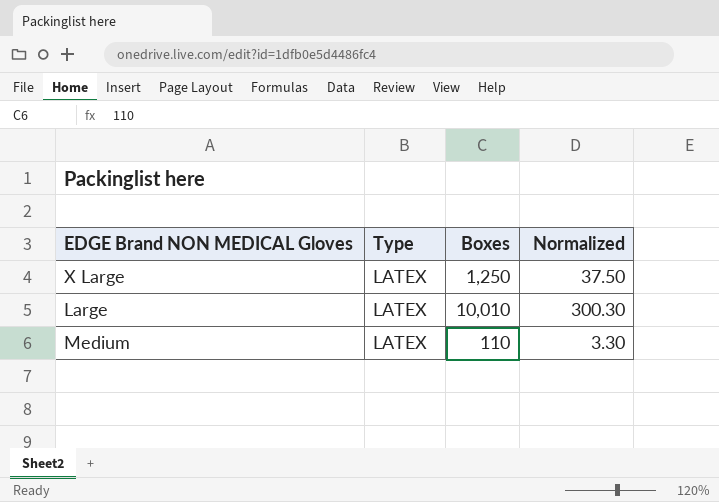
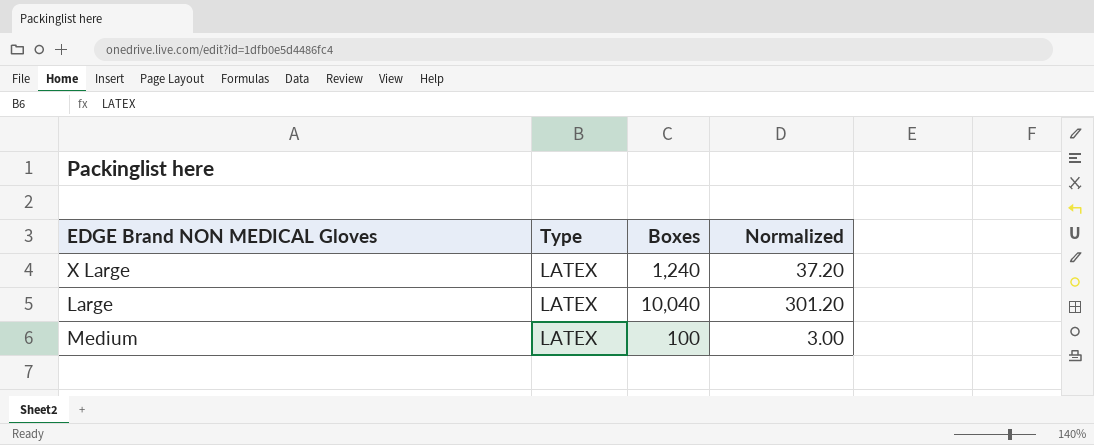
X Large | Boxes: 1,250 -> 1,240
X Large | Normalized: 37.50 -> 37.20
Large | Boxes: 10,010 -> 10,040
Large | Normalized: 300.30 -> 301.20
Medium | Boxes: 110 -> 100
Medium | Normalized: 3.30 -> 3.00

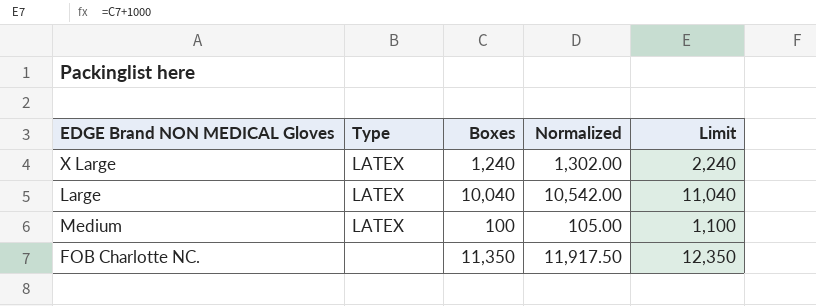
column Normalized | formula: [Boxes] * 0.03 -> [Boxes] * 1.05
column Limit | formula: none -> [Boxes] + 1000
row FOB Charlotte NC.: none -> none | 11,350 | 11,917.50 | 12,350

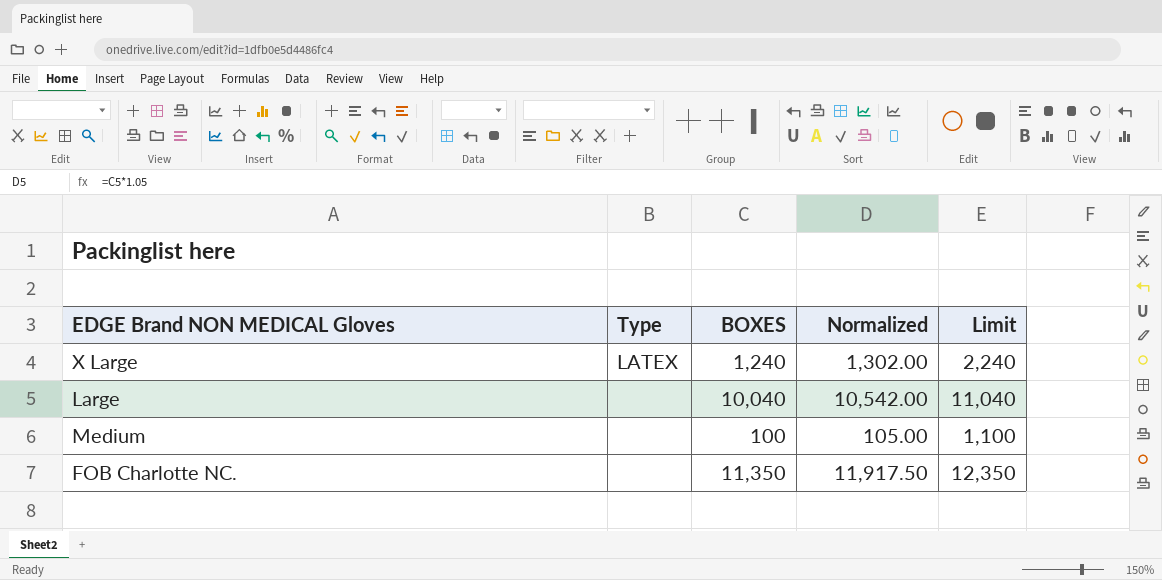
column name: Boxes -> BOXES
Large | Type: LATEX -> none
Medium | Type: LATEX -> none

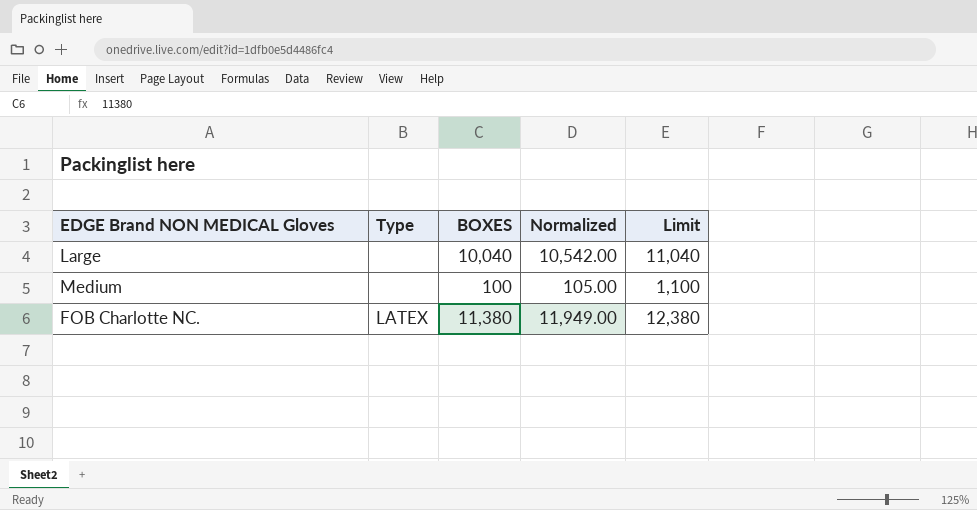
row X Large: LATEX | 1,240 | 1,302.00 | 2,240 -> none
FOB Charlotte NC. | Type: none -> LATEX
FOB Charlotte NC. | BOXES: 11,350 -> 11,380
FOB Charlotte NC. | Normalized: 11,917.50 -> 11,949.00
FOB Charlotte NC. | Limit: 12,350 -> 12,380

